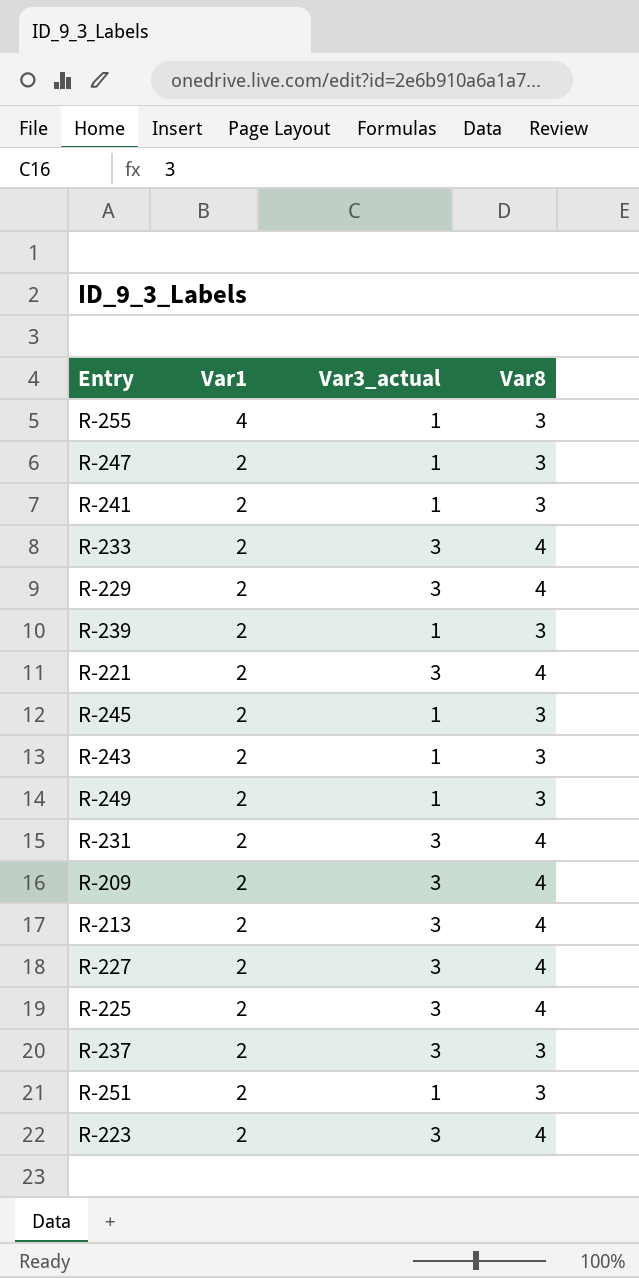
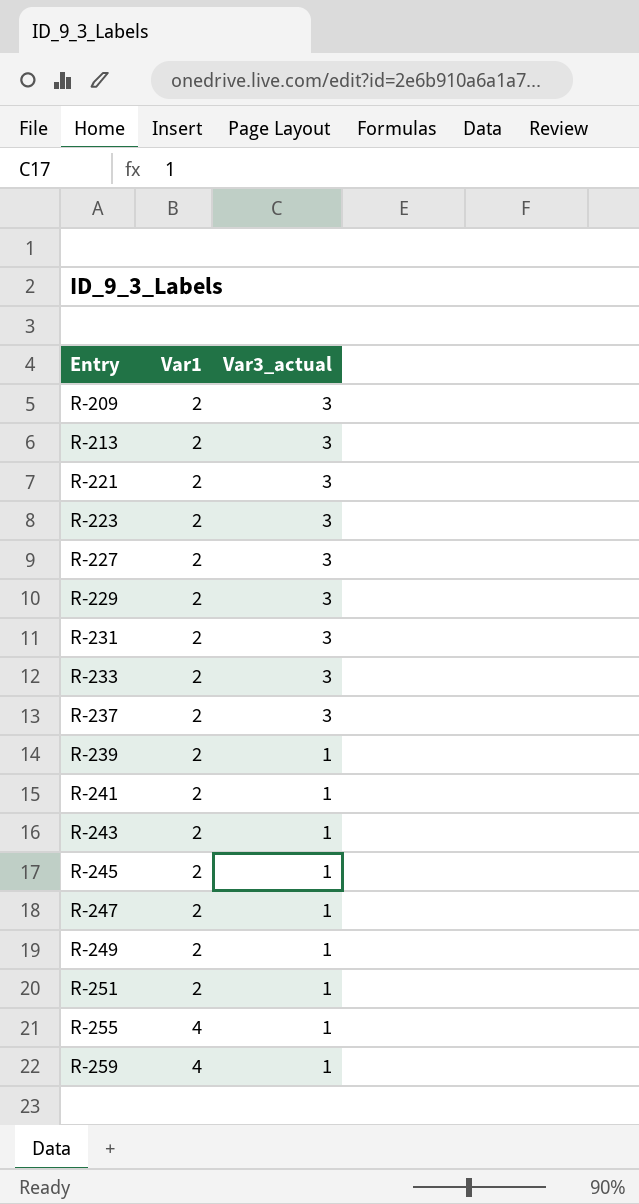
row order: Var1 descending -> Entry ascending
column Var8 | position: 4 -> none
row R-225: 2 | 3 | 4 -> none
row R-259: none -> 4 | 1

